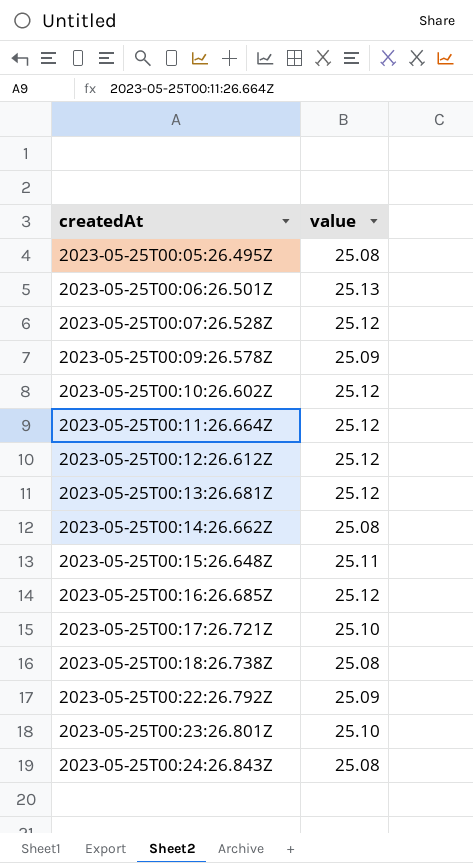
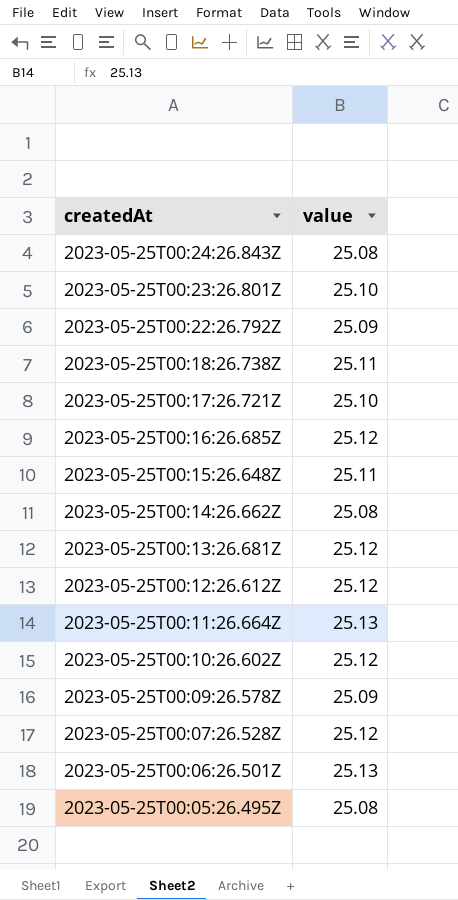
row order: createdAt ascending -> createdAt descending
2023-05-25T00:18:26.738Z | value: 25.08 -> 25.11
2023-05-25T00:11:26.664Z | value: 25.12 -> 25.13

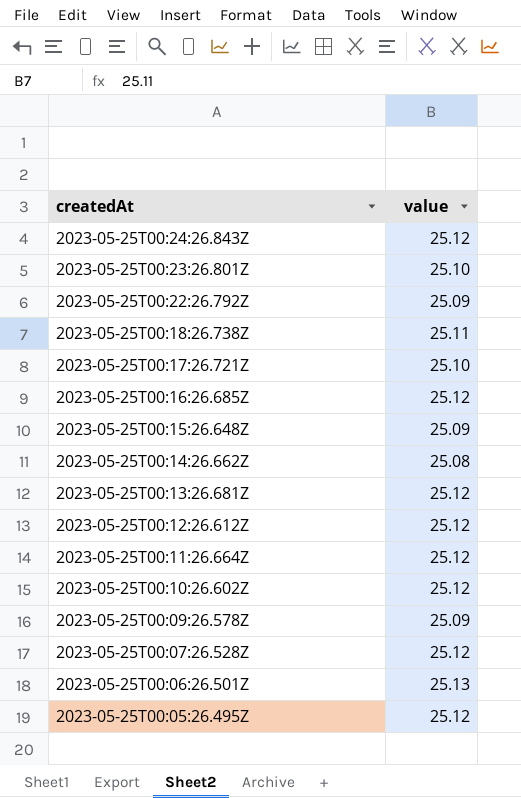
2023-05-25T00:24:26.843Z | value: 25.08 -> 25.12
2023-05-25T00:15:26.648Z | value: 25.11 -> 25.09
2023-05-25T00:11:26.664Z | value: 25.13 -> 25.12
2023-05-25T00:05:26.495Z | value: 25.08 -> 25.12

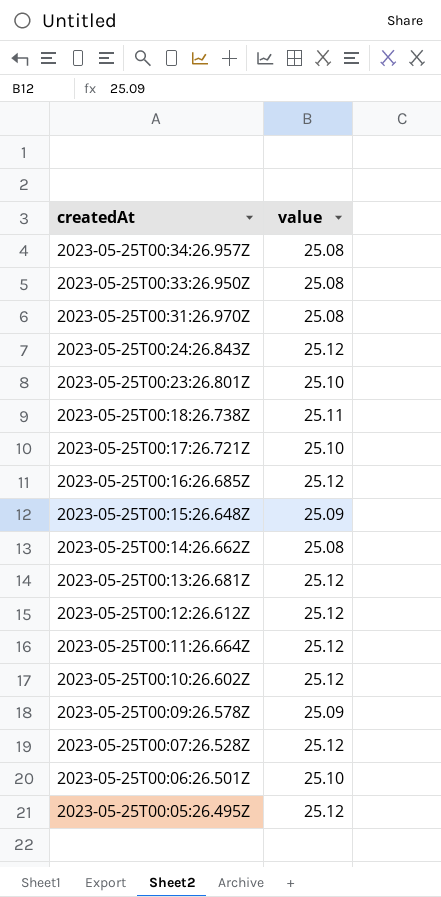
row 2023-05-25T00:22:26.792Z: 25.09 -> none
row 2023-05-25T00:34:26.957Z: none -> 25.08
row 2023-05-25T00:33:26.950Z: none -> 25.08
row 2023-05-25T00:31:26.970Z: none -> 25.08
2023-05-25T00:06:26.501Z | value: 25.13 -> 25.10

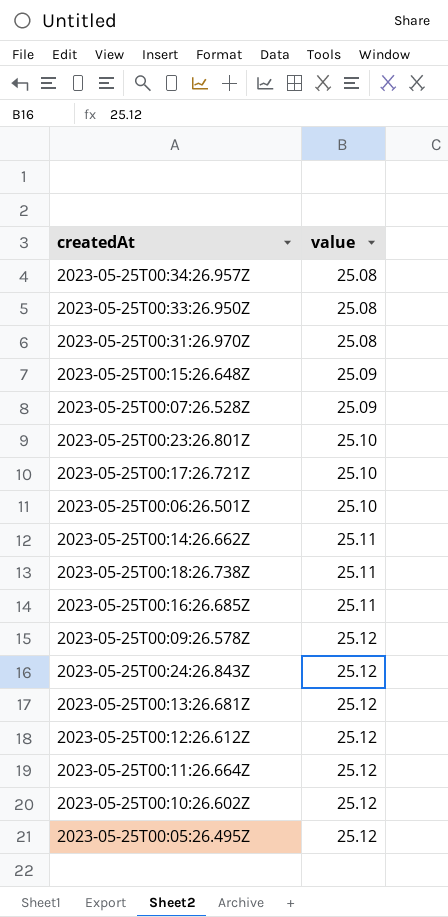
row order: createdAt descending -> value ascending
2023-05-25T00:07:26.528Z | value: 25.12 -> 25.09
2023-05-25T00:14:26.662Z | value: 25.08 -> 25.11
2023-05-25T00:16:26.685Z | value: 25.12 -> 25.11
2023-05-25T00:09:26.578Z | value: 25.09 -> 25.12

